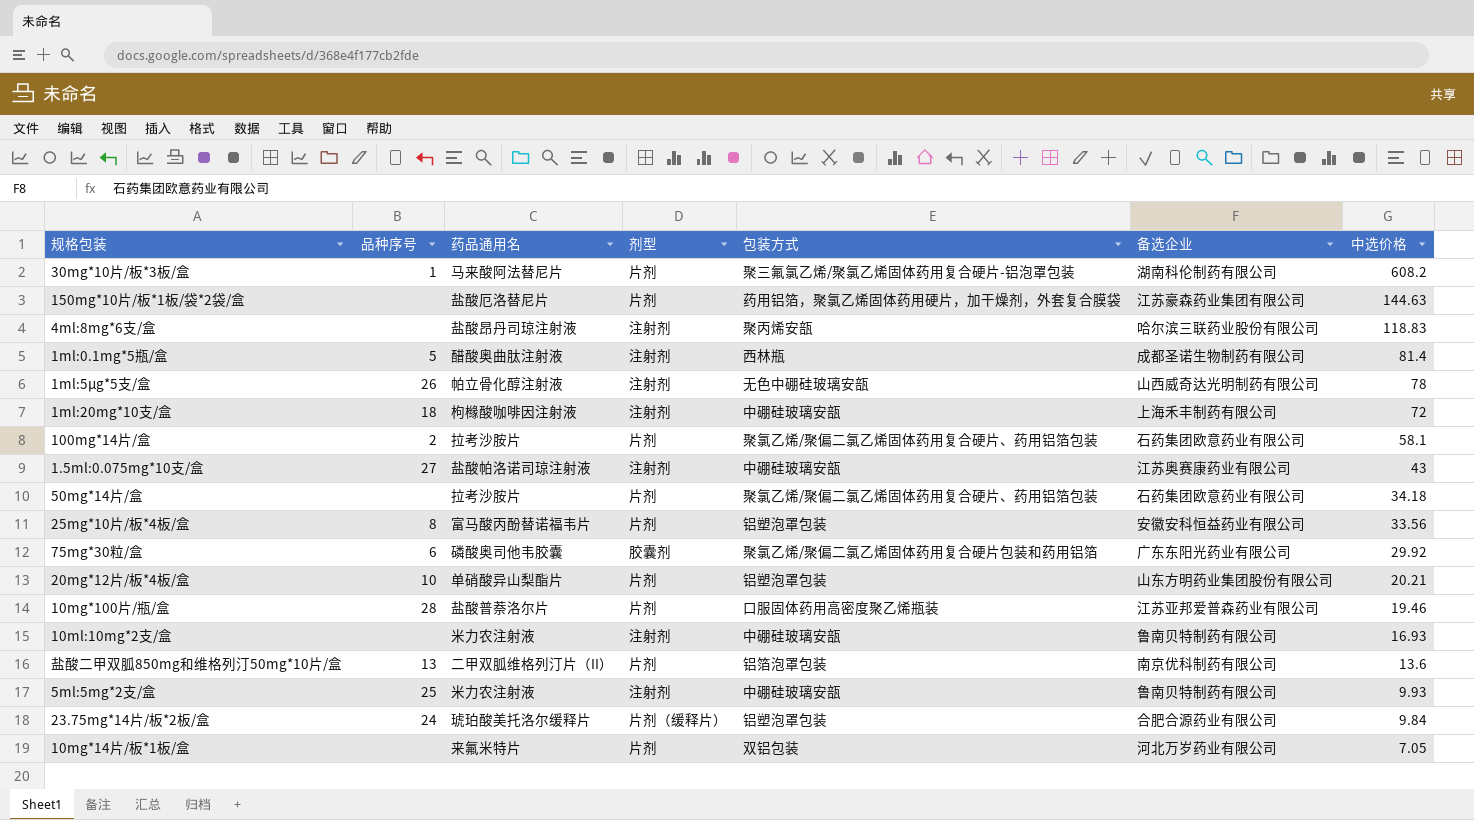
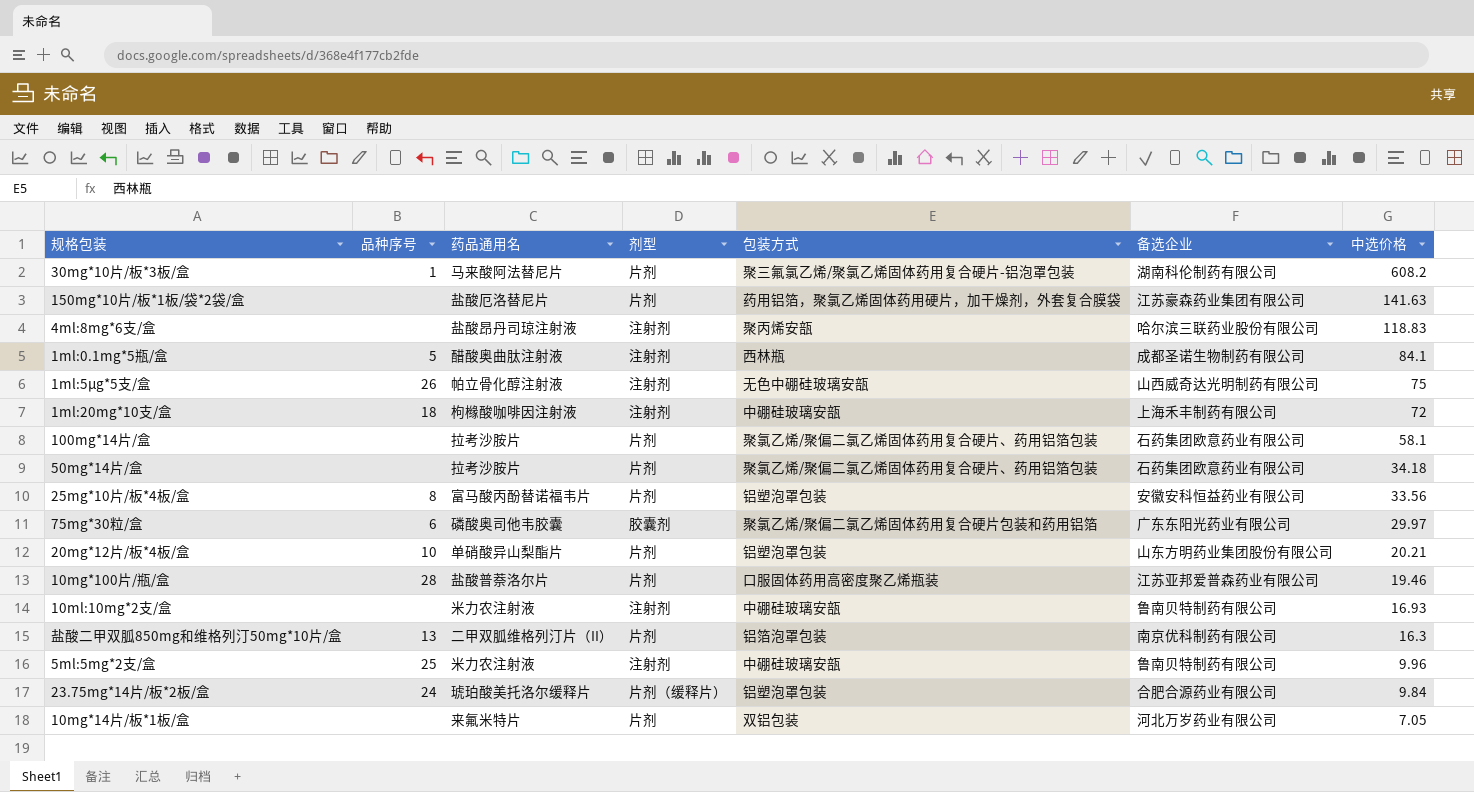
row 1.5ml:0.075mg*10支/盒: 27 | 盐酸帕洛诺司琼注射液 | 注射剂 | 中硼硅玻璃安瓿 | 江苏奥赛康药业有限公司 | 43 -> none
150mg*10片/板*1板/袋*2袋/盒 | 中选价格: 144.63 -> 141.63
1ml:0.1mg*5瓶/盒 | 中选价格: 81.4 -> 84.1
1ml:5μg*5支/盒 | 中选价格: 78 -> 75
100mg*14片/盒 | 品种序号: 2 -> none
75mg*30粒/盒 | 中选价格: 29.92 -> 29.97
盐酸二甲双胍850mg和维格列汀50mg*10片/盒 | 中选价格: 13.6 -> 16.3
5ml:5mg*2支/盒 | 中选价格: 9.93 -> 9.96

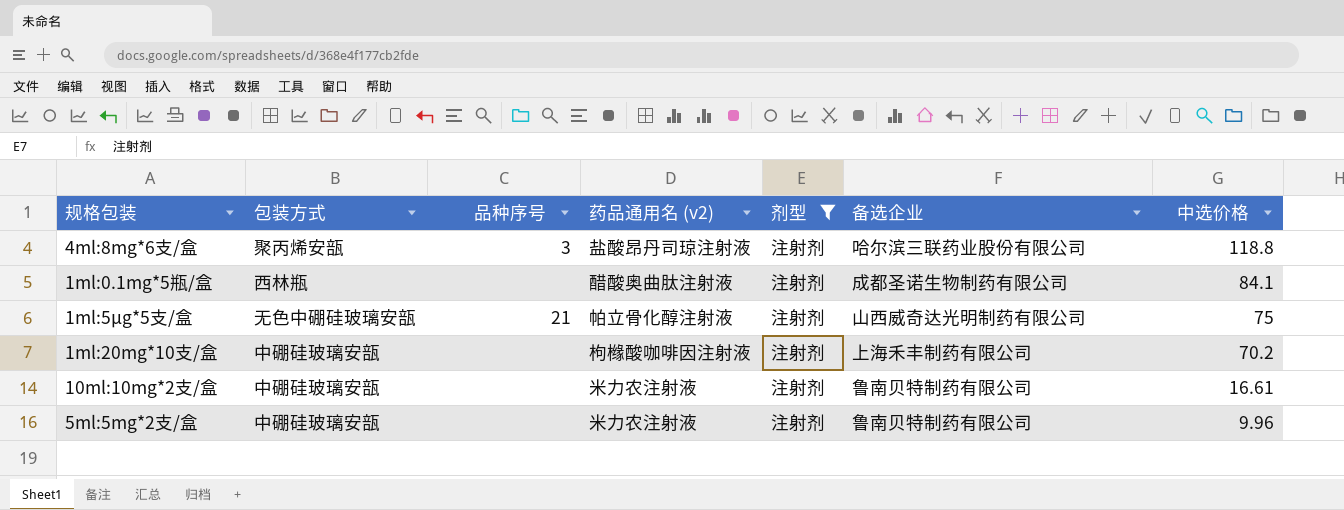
filter: none -> 剂型 = 注射剂
column 包装方式 | position: 5 -> 2
column name: 药品通用名 -> 药品通用名 (v2)
4ml:8mg*6支/盒 | 品种序号: none -> 3
4ml:8mg*6支/盒 | 中选价格: 118.83 -> 118.8
1ml:0.1mg*5瓶/盒 | 品种序号: 5 -> none
1ml:5μg*5支/盒 | 品种序号: 26 -> 21
1ml:20mg*10支/盒 | 品种序号: 18 -> none
1ml:20mg*10支/盒 | 中选价格: 72 -> 70.2
10ml:10mg*2支/盒 | 中选价格: 16.93 -> 16.61
5ml:5mg*2支/盒 | 品种序号: 25 -> none

